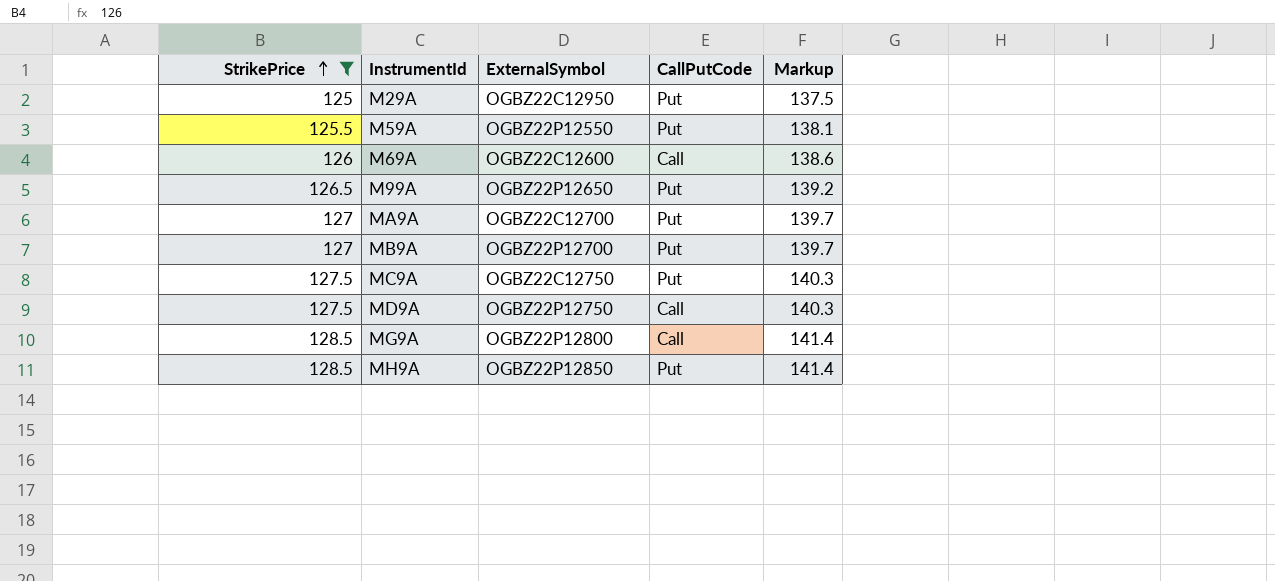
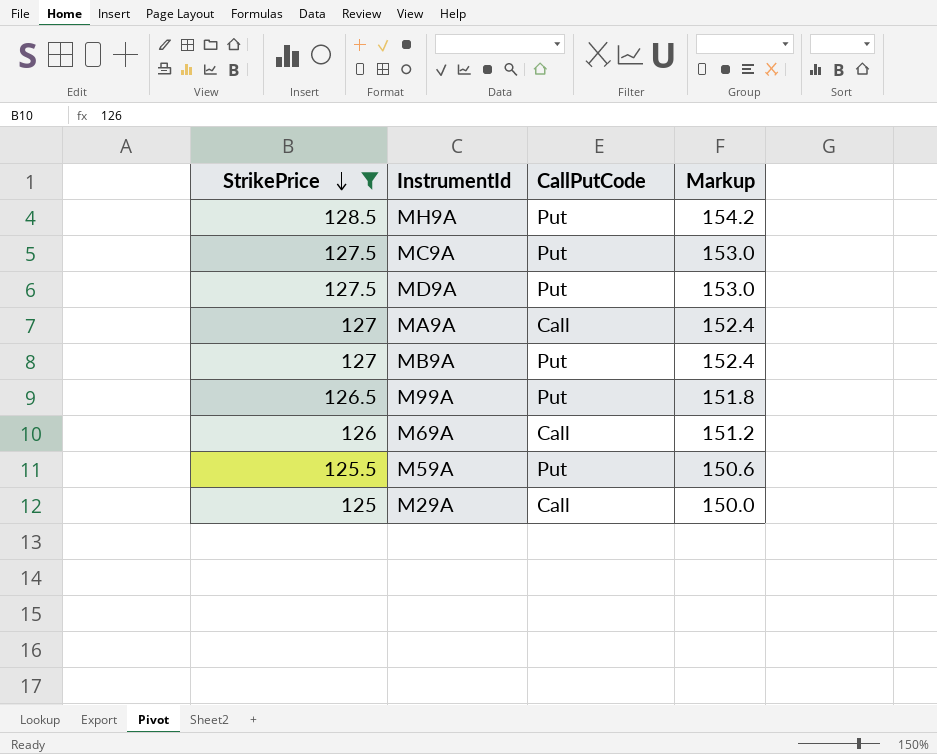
row order: StrikePrice ascending -> StrikePrice descending
column ExternalSymbol | position: 3 -> none
column Markup | formula: [StrikePrice] * 1.1 -> [StrikePrice] * 1.2
row MG9A: 128.5 | OGBZ22P12800 | Call | 141.4 -> none
MD9A | CallPutCode: Call -> Put
MA9A | CallPutCode: Put -> Call
M29A | CallPutCode: Put -> Call

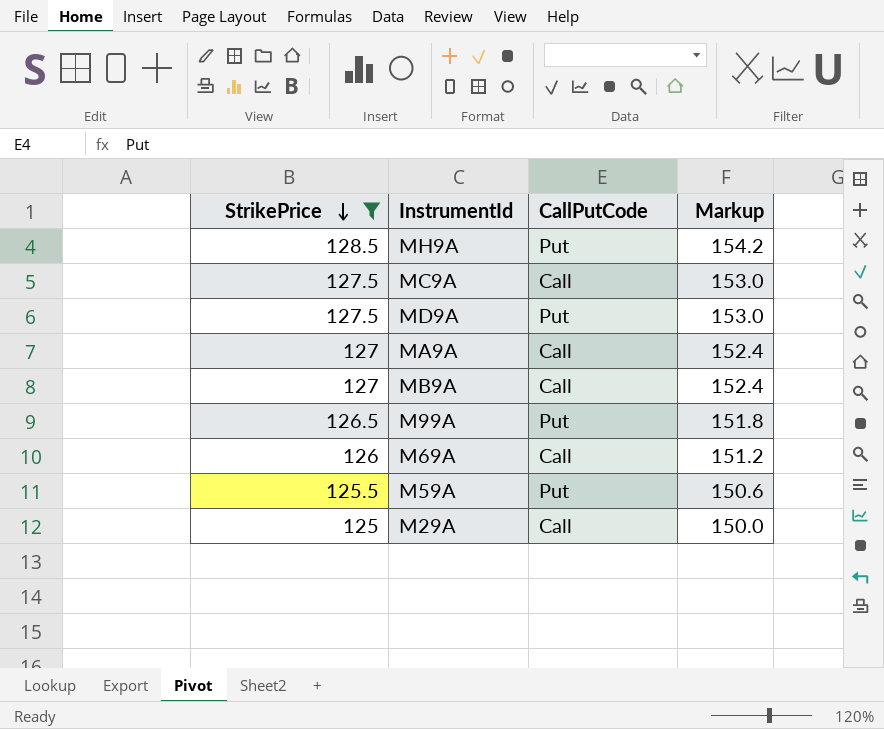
MC9A | CallPutCode: Put -> Call
MB9A | CallPutCode: Put -> Call

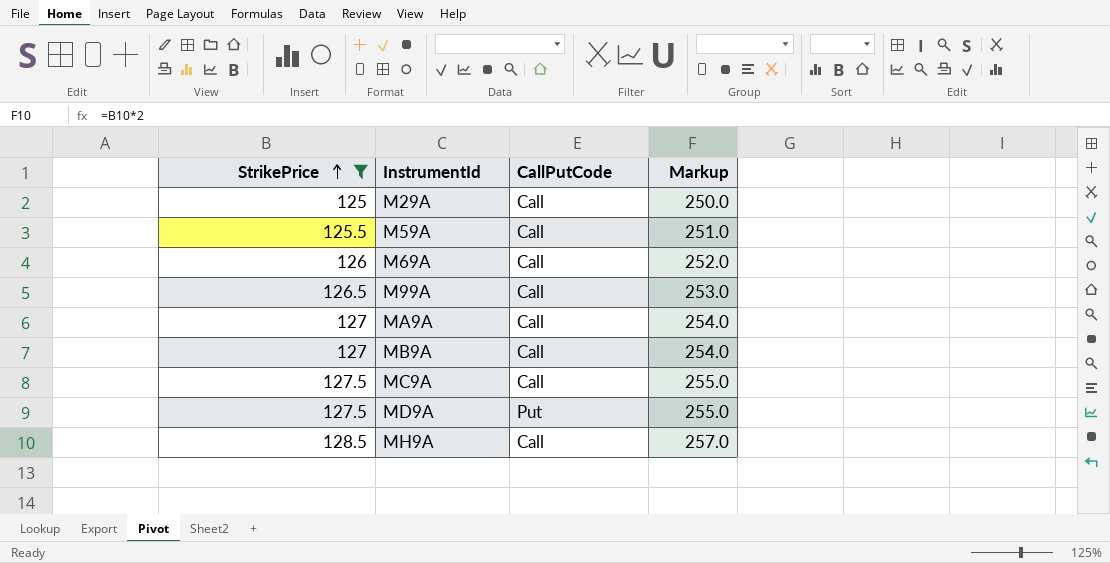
row order: StrikePrice descending -> StrikePrice ascending
column Markup | formula: [StrikePrice] * 1.2 -> [StrikePrice] * 2
M59A | CallPutCode: Put -> Call
M99A | CallPutCode: Put -> Call
MH9A | CallPutCode: Put -> Call

